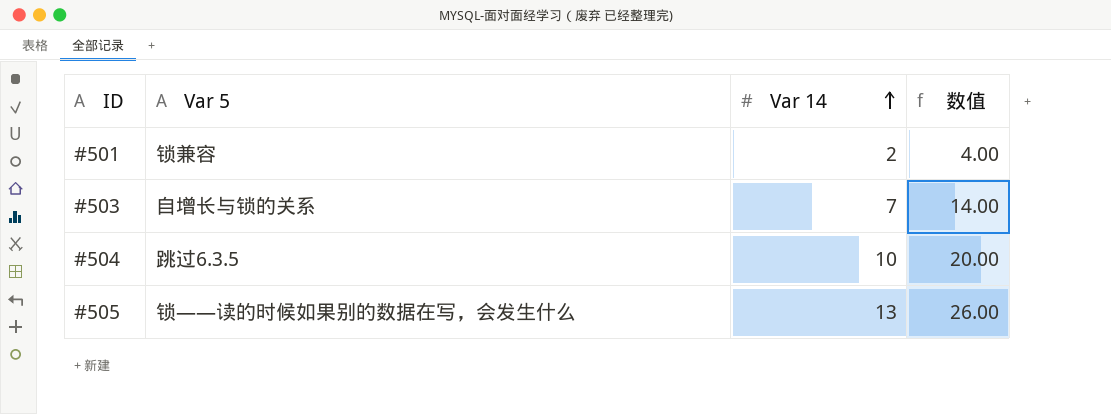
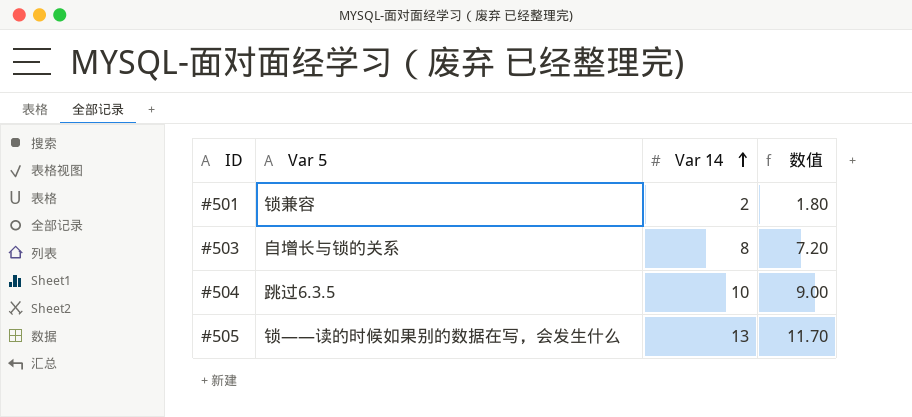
column 数值 | formula: [Var 14] * 2 -> [Var 14] * 0.9
#503 | Var 14: 7 -> 8

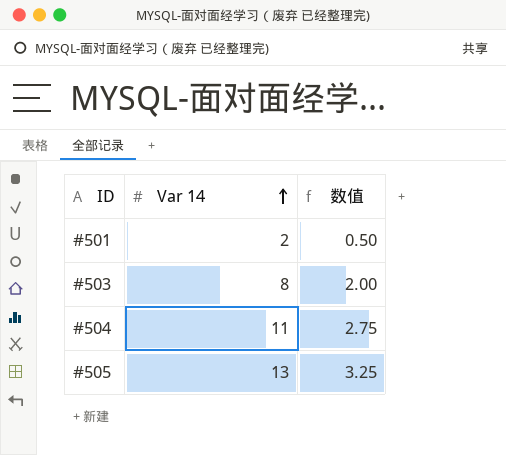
column Var 5 | position: 2 -> none
column 数值 | formula: [Var 14] * 0.9 -> [Var 14] * 0.25
#504 | Var 14: 10 -> 11

